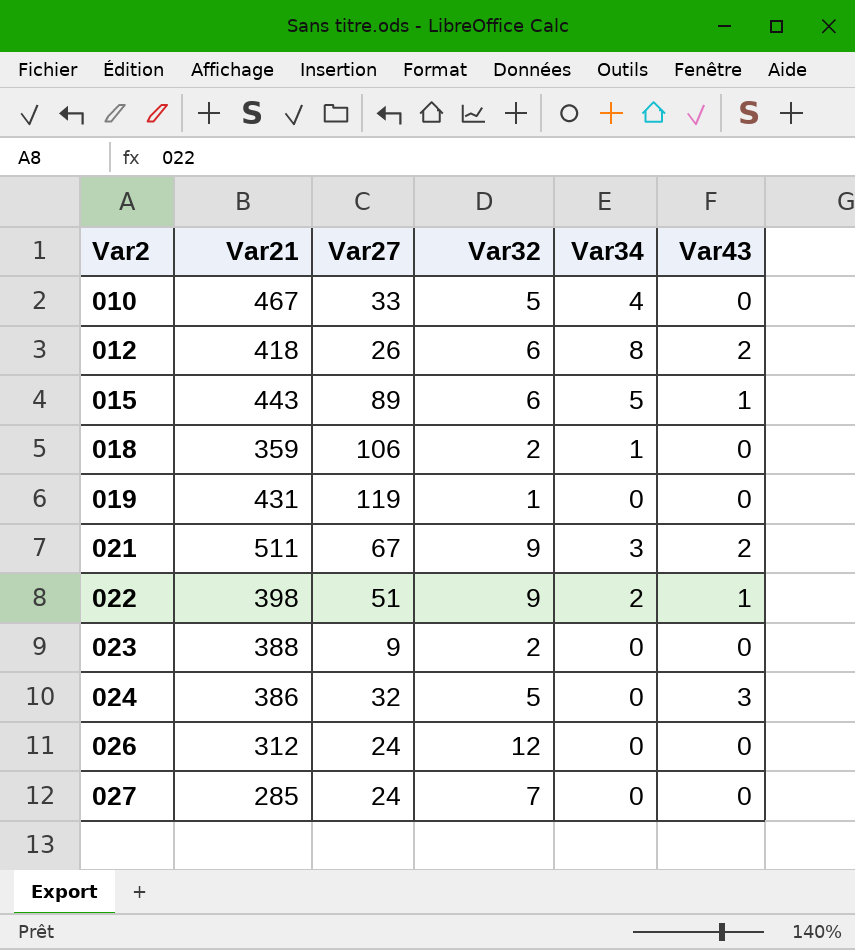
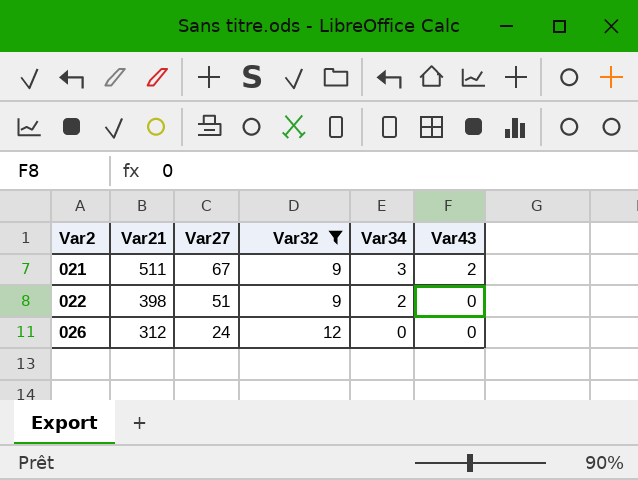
filter: none -> Var32 >= 9
022 | Var43: 1 -> 0

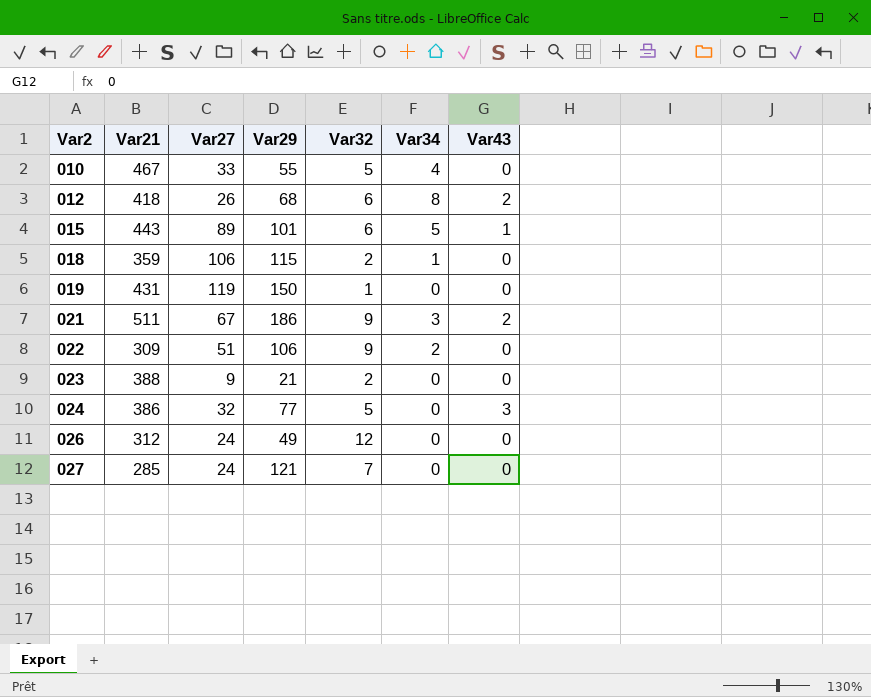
filter: Var32 >= 9 -> none
column Var29 | position: none -> 4
022 | Var21: 398 -> 309

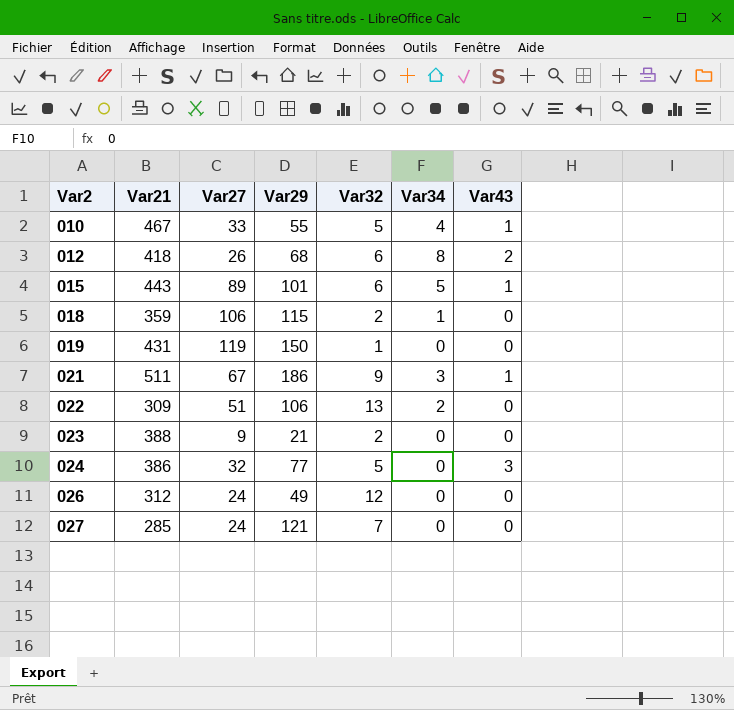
010 | Var43: 0 -> 1
021 | Var43: 2 -> 1
022 | Var32: 9 -> 13

